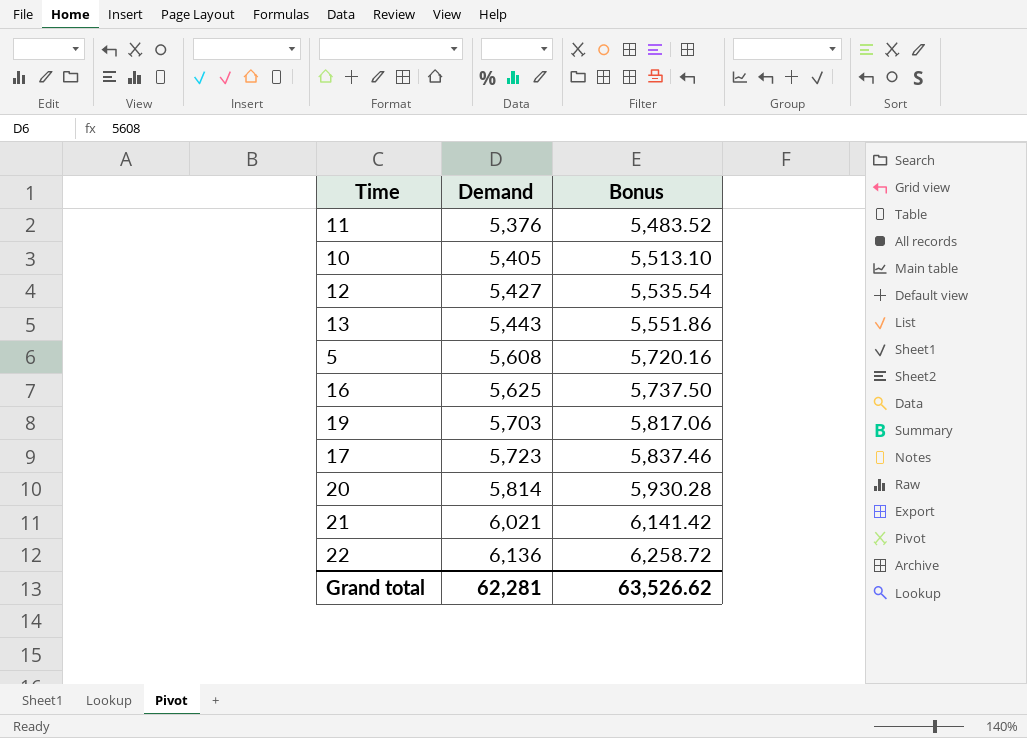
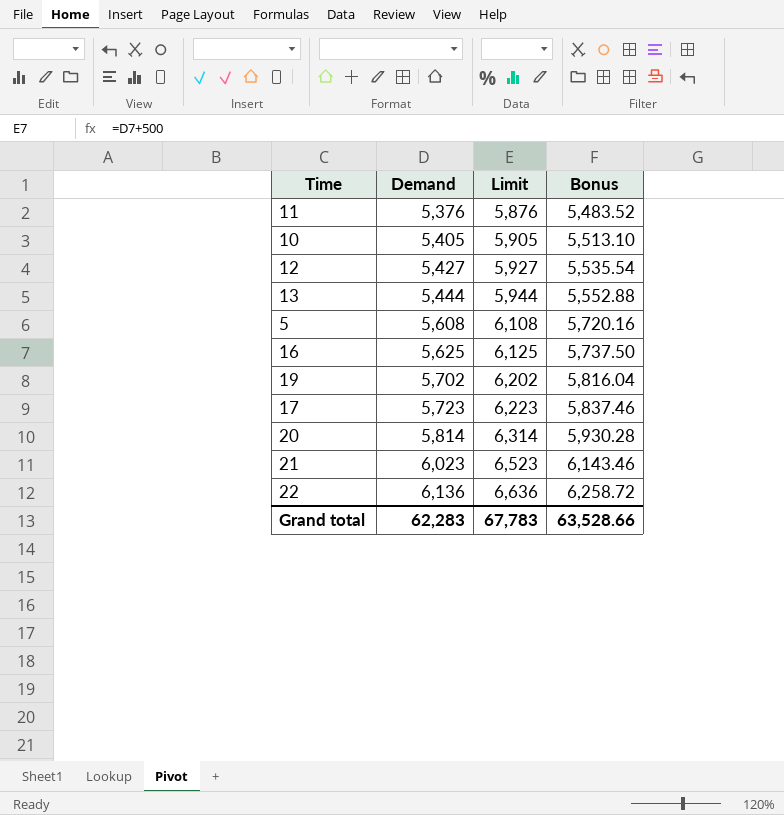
column Limit | formula: none -> [Demand] + 500
13 | Demand: 5,443 -> 5,444
13 | Bonus: 5,551.86 -> 5,552.88
19 | Demand: 5,703 -> 5,702
19 | Bonus: 5,817.06 -> 5,816.04
21 | Demand: 6,021 -> 6,023
21 | Bonus: 6,141.42 -> 6,143.46
Grand total | Demand: 62,281 -> 62,283
Grand total | Bonus: 63,526.62 -> 63,528.66

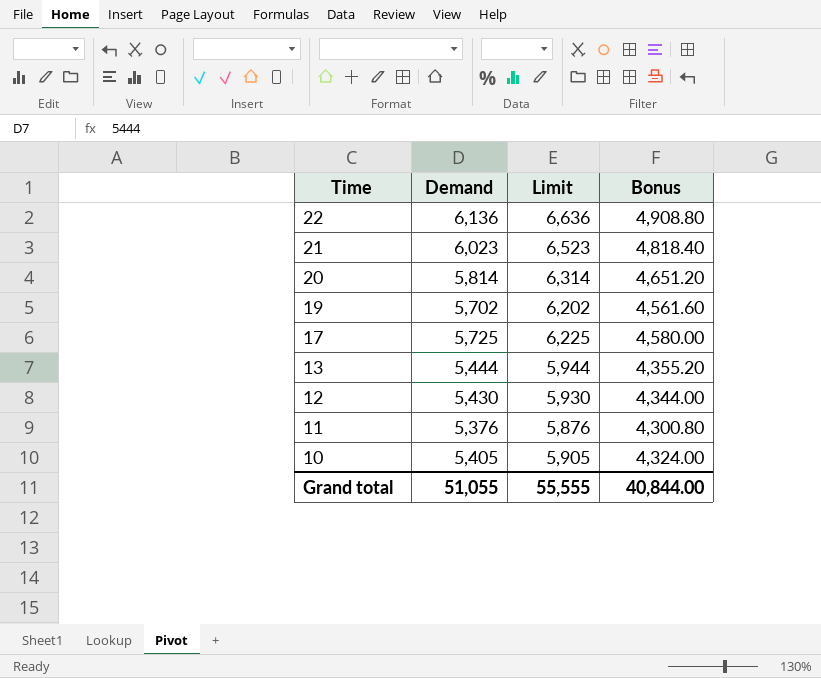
row order: Demand ascending -> Time descending
column Bonus | formula: [Demand] * 1.02 -> [Demand] * 0.8
row 5: 5,608 | 6,108 | 5,720.16 -> none
row 16: 5,625 | 6,125 | 5,737.50 -> none
17 | Demand: 5,723 -> 5,725
17 | Limit: 6,223 -> 6,225
12 | Demand: 5,427 -> 5,430
12 | Limit: 5,927 -> 5,930
Grand total | Demand: 62,283 -> 51,055
Grand total | Limit: 67,783 -> 55,555
Grand total | Bonus: 63,528.66 -> 40,844.00

